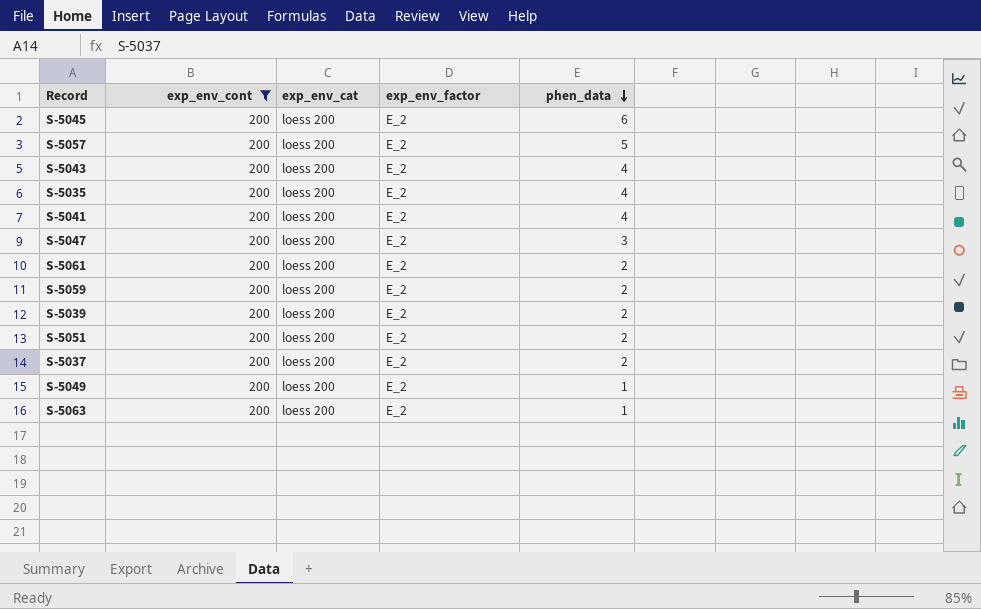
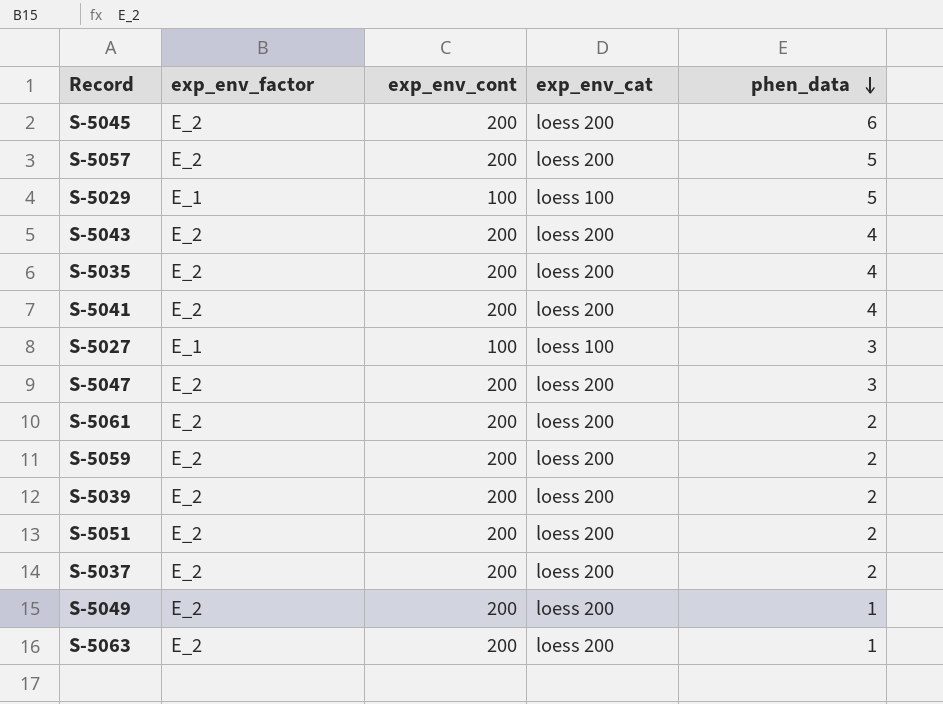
filter: exp_env_cont = 200 -> none
column exp_env_factor | position: 4 -> 2

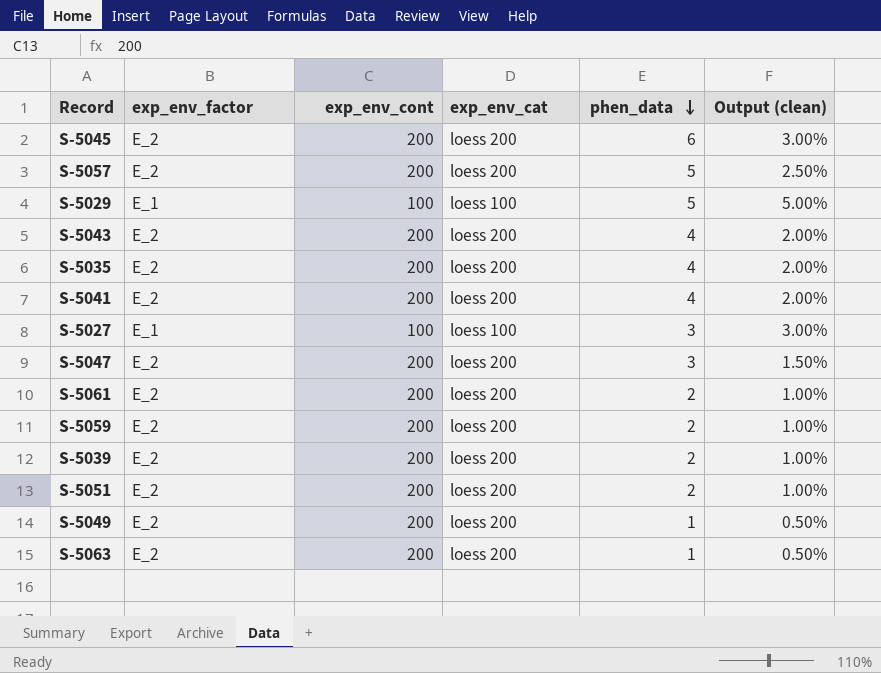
column Output (clean) | formula: none -> [phen_data] / [exp_env_cont]
row S-5037: E_2 | 200 | loess 200 | 2 -> none

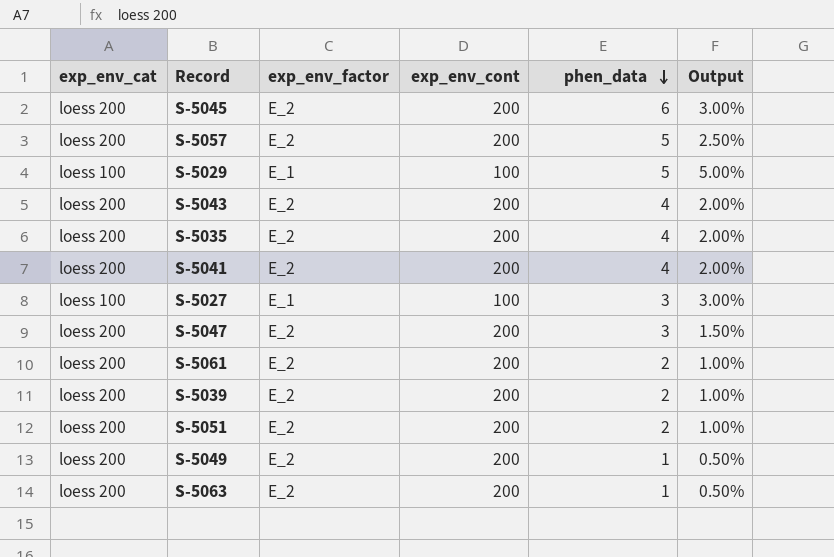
column exp_env_cat | position: 4 -> 1
column name: Output (clean) -> Output
row S-5059: E_2 | 200 | loess 200 | 2 | 1.00% -> none

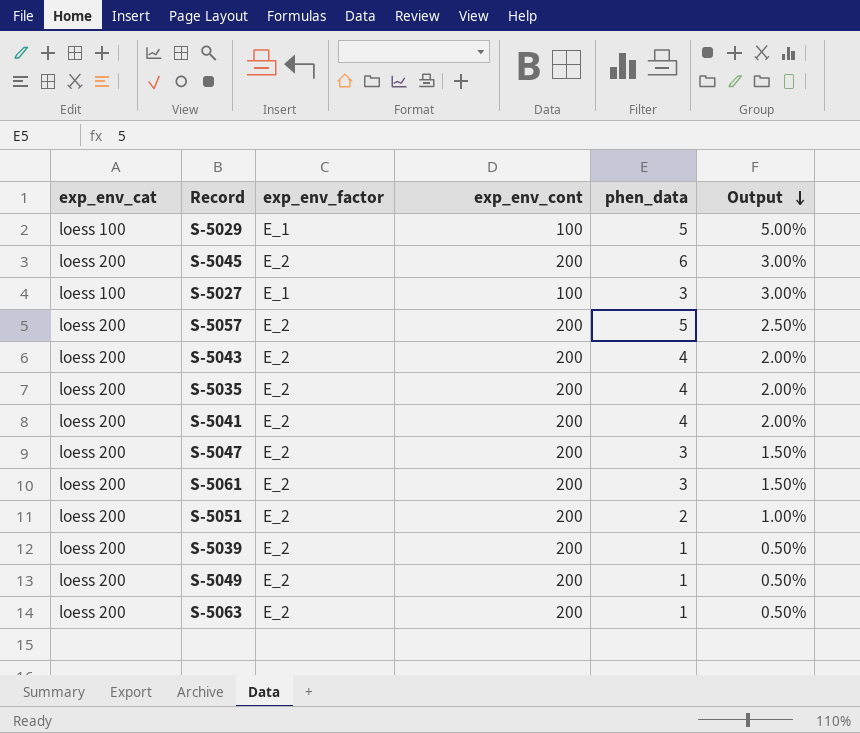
row order: phen_data descending -> Output descending
S-5061 | phen_data: 2 -> 3
S-5061 | Output: 1.00% -> 1.50%
S-5039 | phen_data: 2 -> 1
S-5039 | Output: 1.00% -> 0.50%

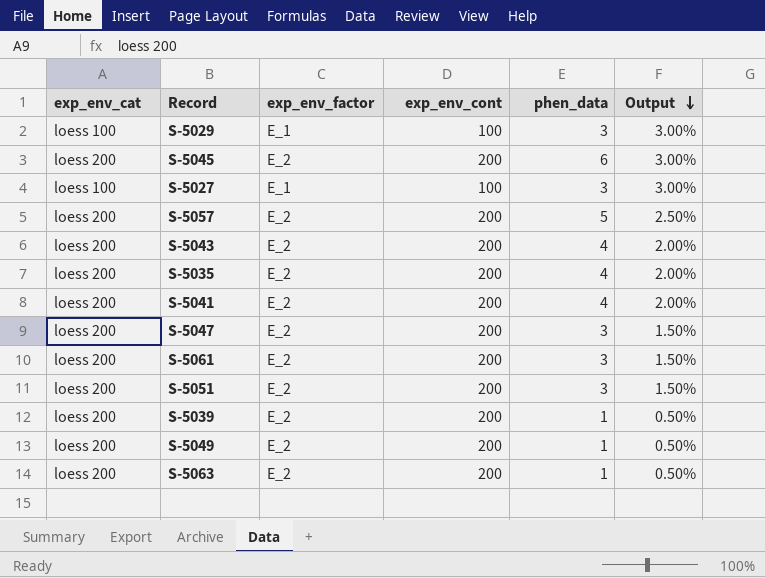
S-5029 | phen_data: 5 -> 3
S-5029 | Output: 5.00% -> 3.00%
S-5051 | phen_data: 2 -> 3
S-5051 | Output: 1.00% -> 1.50%

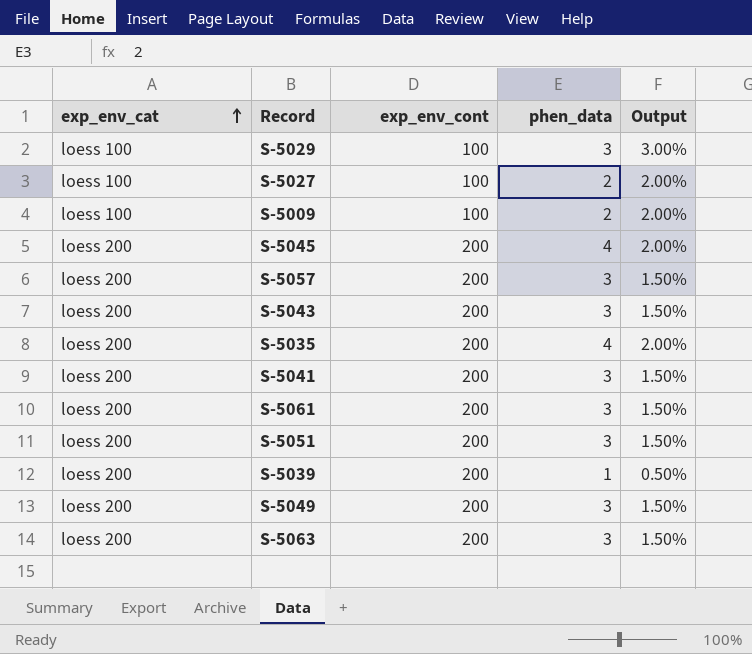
row order: Output descending -> exp_env_cat ascending
column exp_env_factor | position: 3 -> none
row S-5047: loess 200 | E_2 | 200 | 3 | 1.50% -> none
S-5027 | phen_data: 3 -> 2
S-5027 | Output: 3.00% -> 2.00%
row S-5009: none -> loess 100 | 100 | 2 | 2.00%
S-5045 | phen_data: 6 -> 4
S-5045 | Output: 3.00% -> 2.00%
S-5057 | phen_data: 5 -> 3
S-5057 | Output: 2.50% -> 1.50%
S-5043 | phen_data: 4 -> 3
S-5043 | Output: 2.00% -> 1.50%
S-5041 | phen_data: 4 -> 3
S-5041 | Output: 2.00% -> 1.50%
S-5049 | phen_data: 1 -> 3
S-5049 | Output: 0.50% -> 1.50%
S-5063 | phen_data: 1 -> 3
S-5063 | Output: 0.50% -> 1.50%

